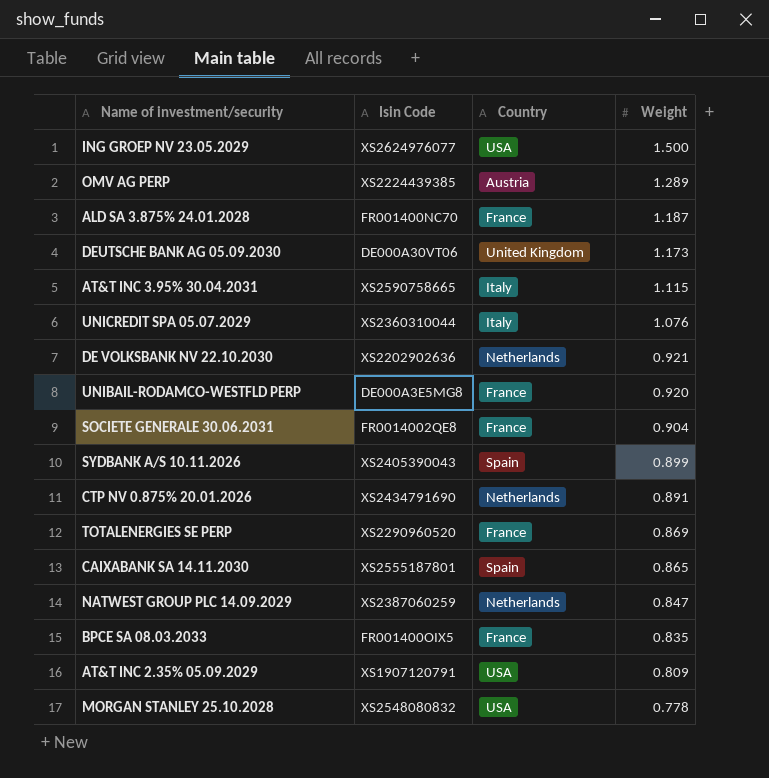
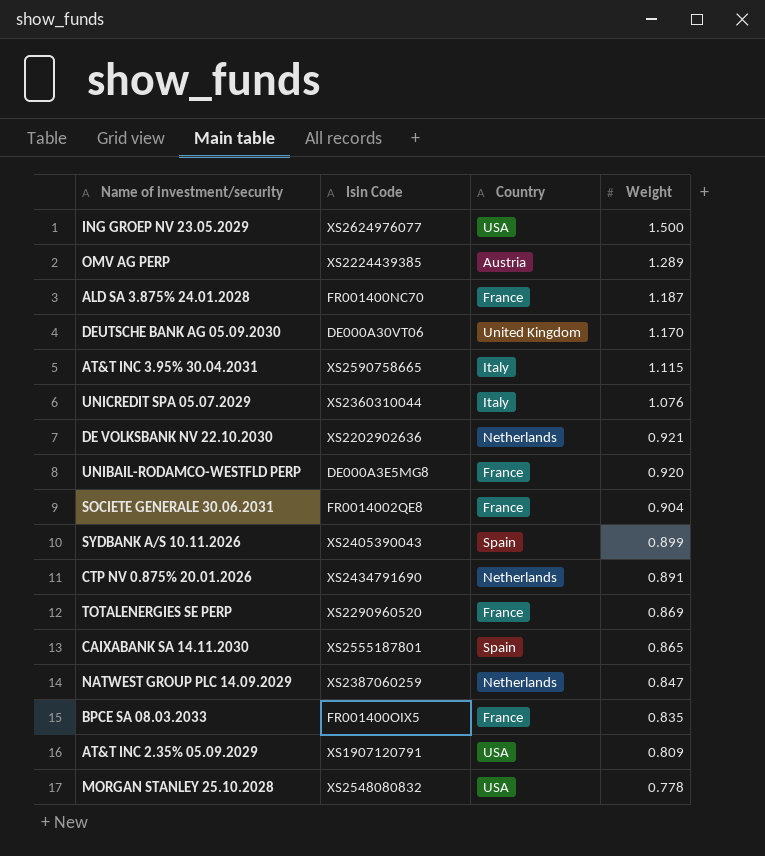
DEUTSCHE BANK AG 05.09.2030 | Weight: 1.173 -> 1.170

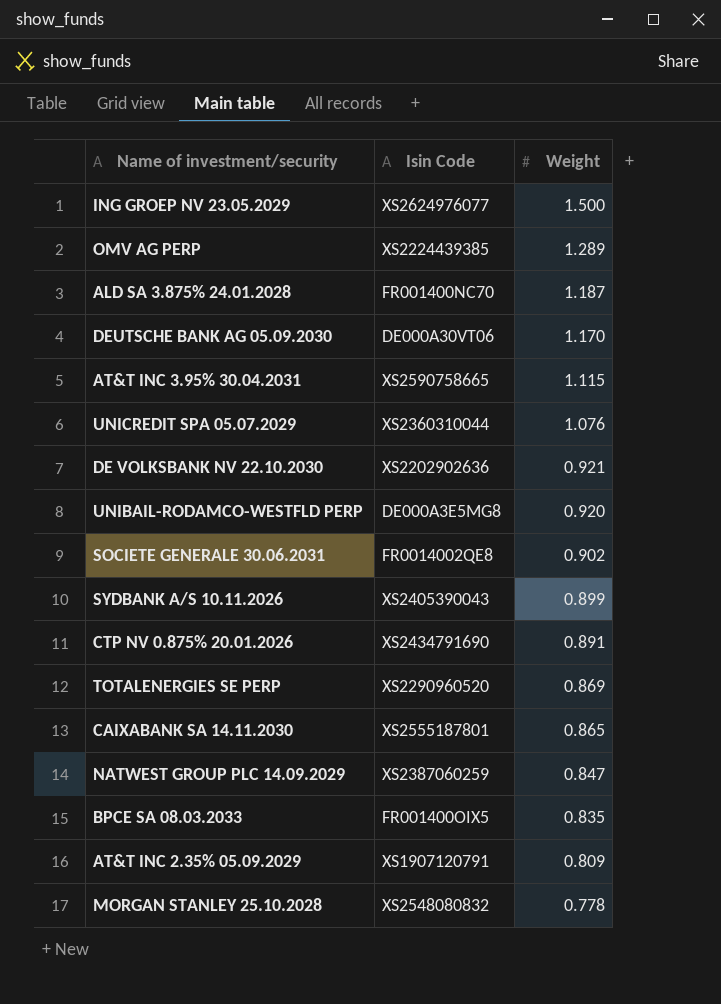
column Country | position: 3 -> none
SOCIETE GENERALE 30.06.2031 | Weight: 0.904 -> 0.902

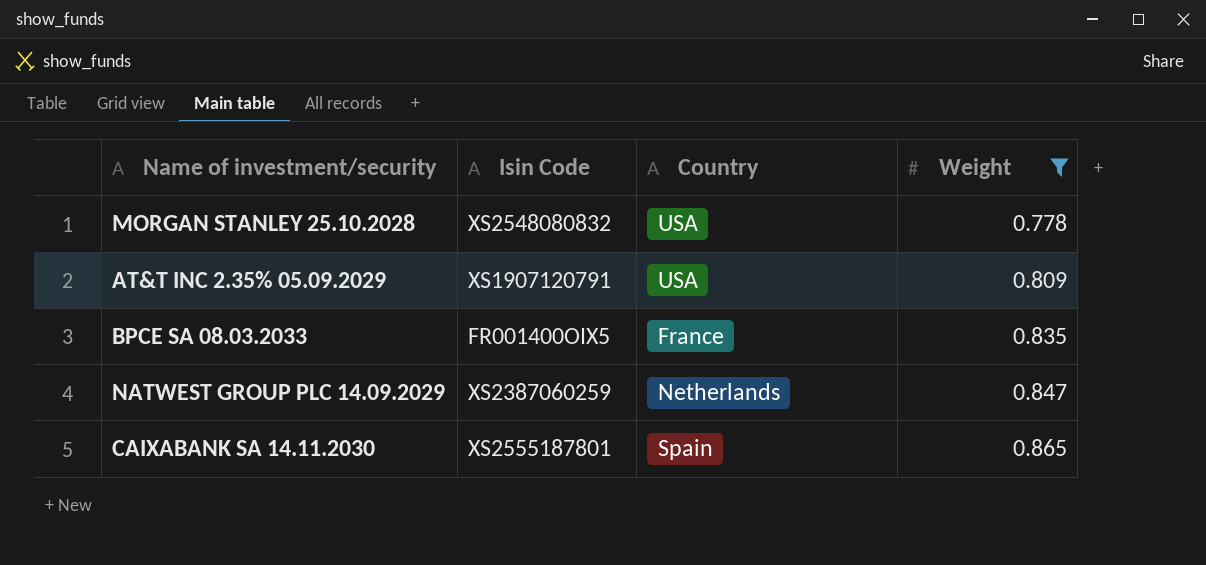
filter: none -> Weight <= 0.865
row order: Weight descending -> Weight ascending
column Country | position: none -> 3

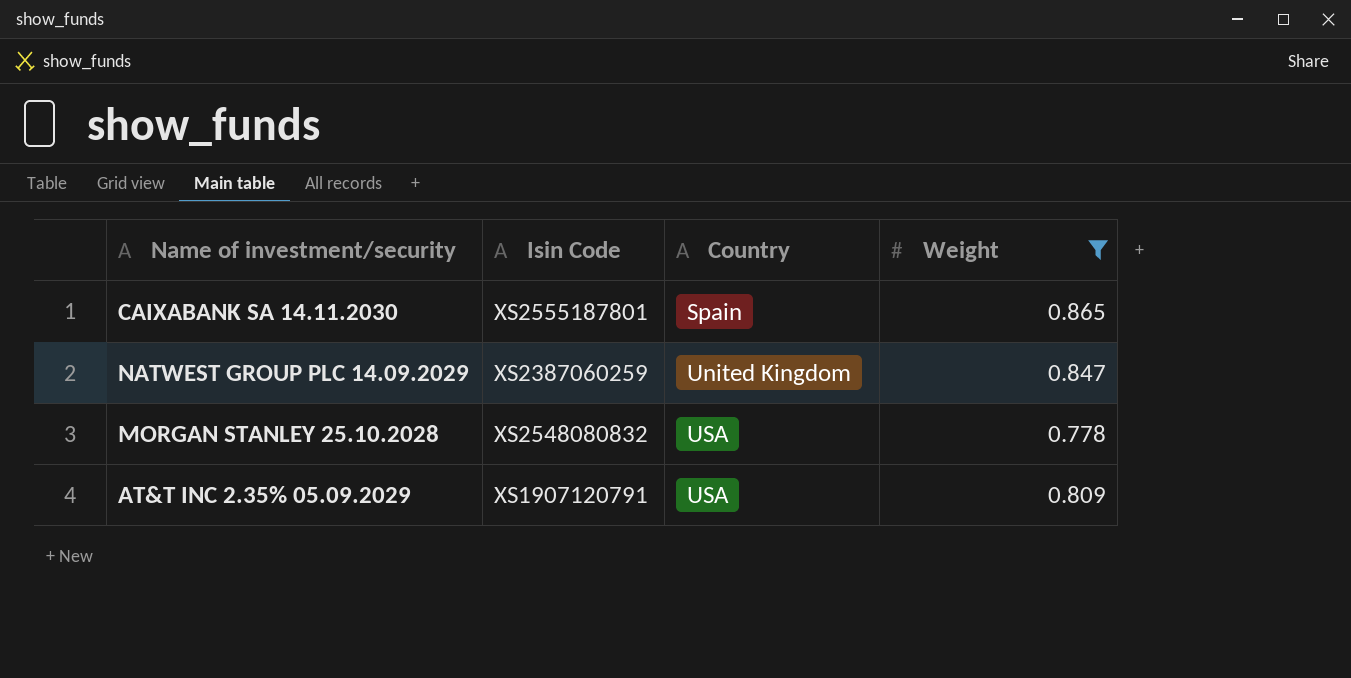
row order: Weight ascending -> Country ascending
row BPCE SA 08.03.2033: FR001400OIX5 | France | 0.835 -> none
NATWEST GROUP PLC 14.09.2029 | Country: Netherlands -> United Kingdom

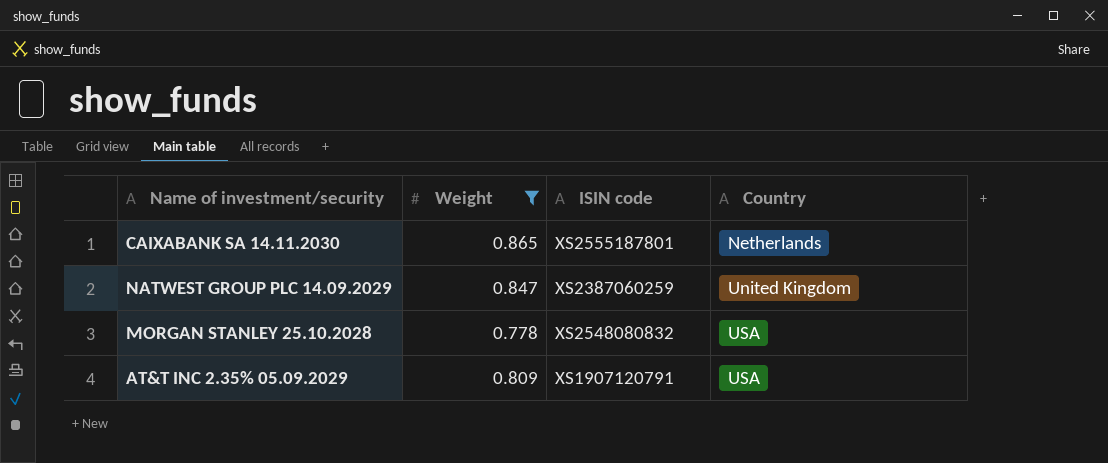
column Weight | position: 4 -> 2
column name: Isin Code -> ISIN code
CAIXABANK SA 14.11.2030 | Country: Spain -> Netherlands

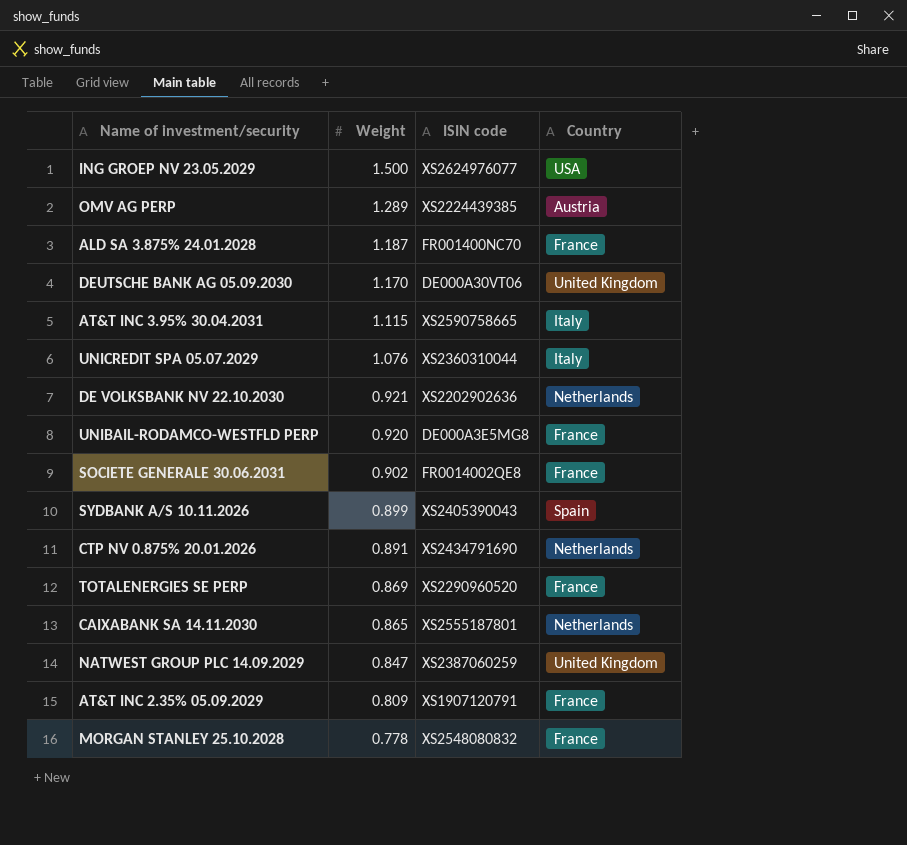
filter: Weight <= 0.865 -> none
row order: Country ascending -> Weight descending
AT&T INC 2.35% 05.09.2029 | Country: USA -> France
MORGAN STANLEY 25.10.2028 | Country: USA -> France

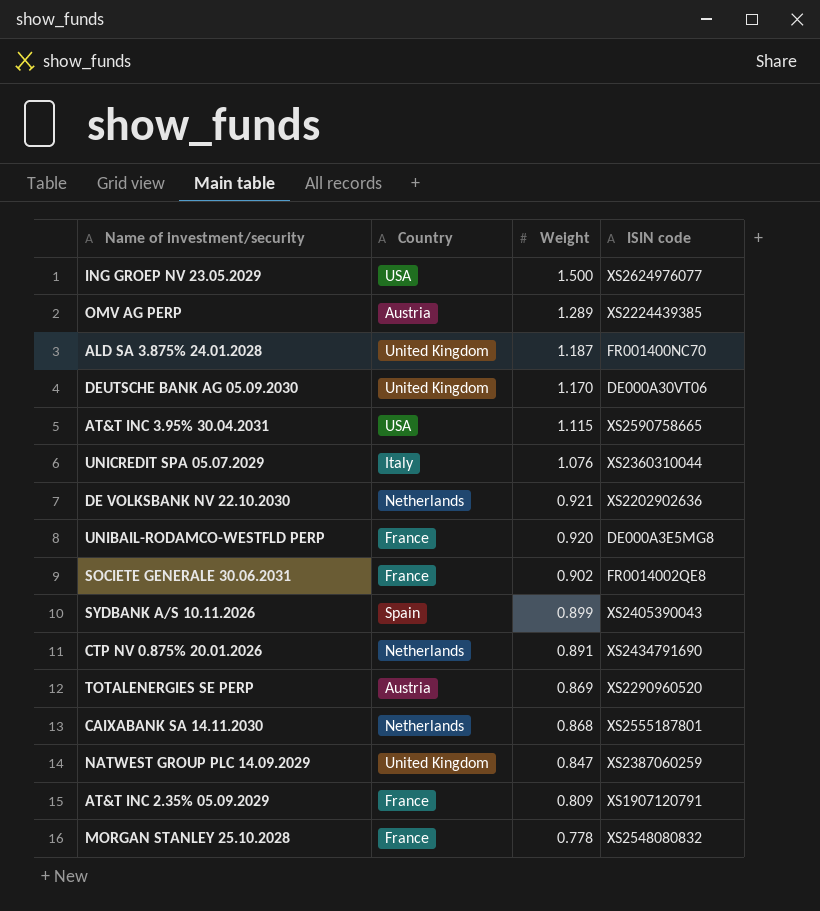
column Country | position: 4 -> 2
ALD SA 3.875% 24.01.2028 | Country: France -> United Kingdom
AT&T INC 3.95% 30.04.2031 | Country: Italy -> USA
TOTALENERGIES SE PERP | Country: France -> Austria
CAIXABANK SA 14.11.2030 | Weight: 0.865 -> 0.868

